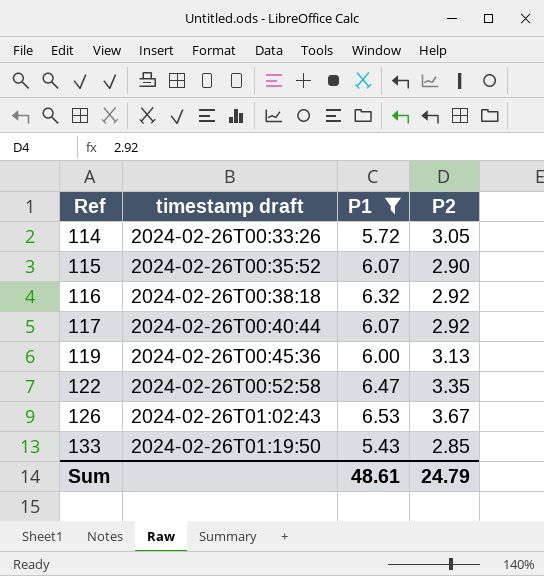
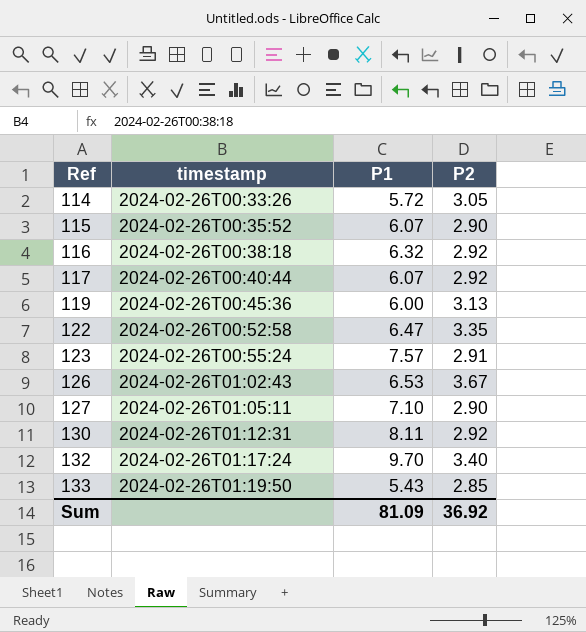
filter: P1 <= 6.53 -> none
column name: timestamp draft -> timestamp
Sum | P1: 48.61 -> 81.09
Sum | P2: 24.79 -> 36.92

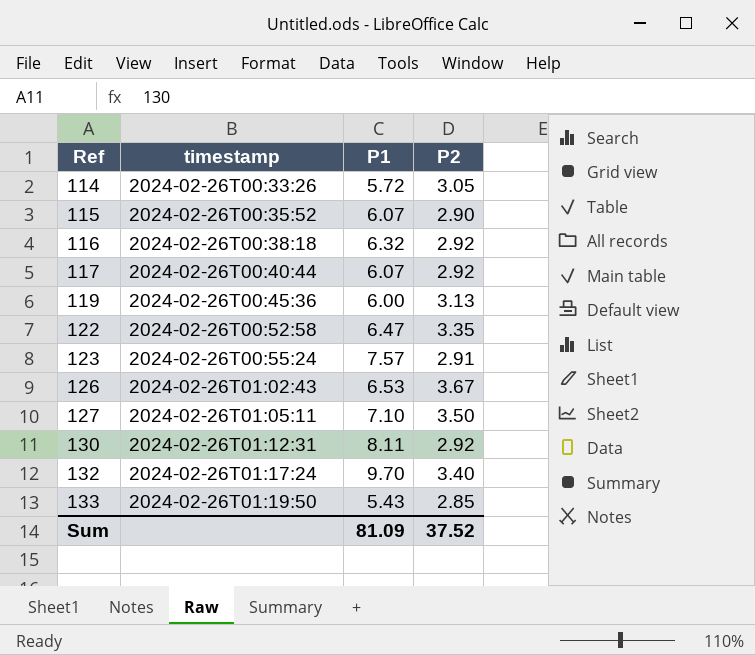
127 | P2: 2.90 -> 3.50
Sum | P2: 36.92 -> 37.52

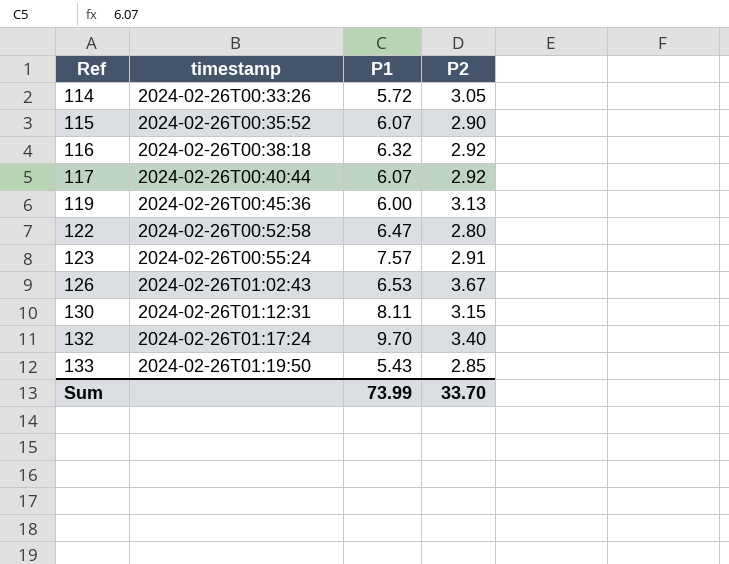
row 127: 2024-02-26T01:05:11 | 7.10 | 3.50 -> none
122 | P2: 3.35 -> 2.80
130 | P2: 2.92 -> 3.15
Sum | P1: 81.09 -> 73.99
Sum | P2: 37.52 -> 33.70

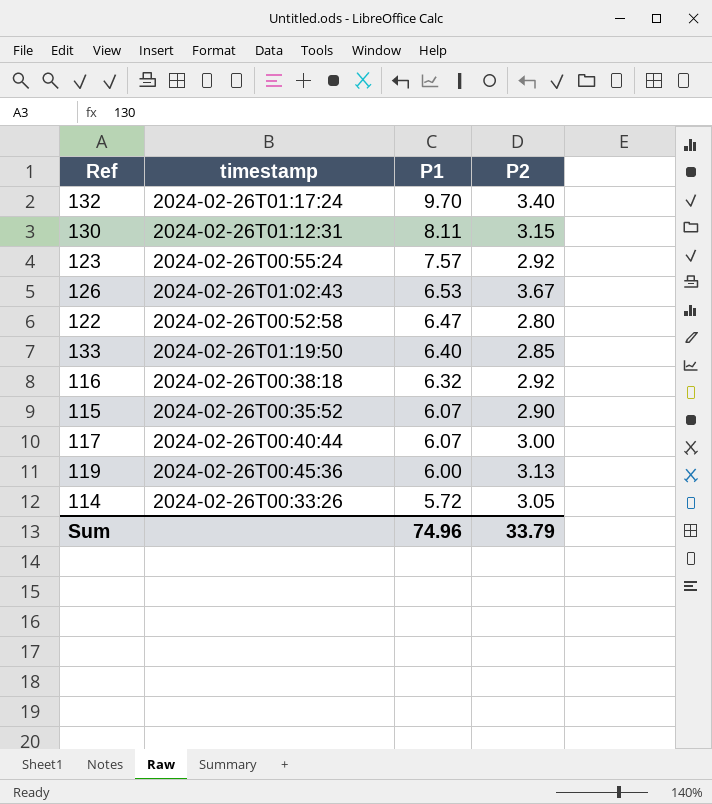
row order: Ref ascending -> P1 descending
123 | P2: 2.91 -> 2.92
133 | P1: 5.43 -> 6.40
117 | P2: 2.92 -> 3.00
Sum | P1: 73.99 -> 74.96
Sum | P2: 33.70 -> 33.79

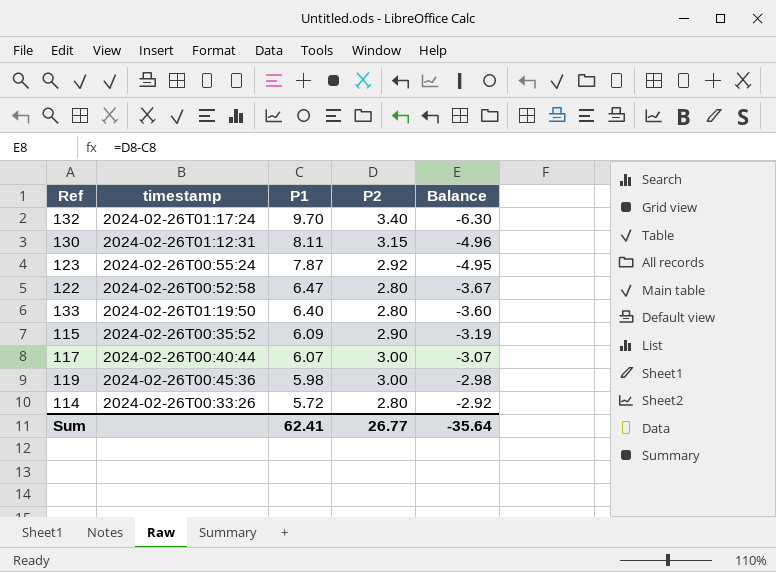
column Balance | formula: none -> [P2] - [P1]
row 126: 2024-02-26T01:02:43 | 6.53 | 3.67 -> none
row 116: 2024-02-26T00:38:18 | 6.32 | 2.92 -> none
123 | P1: 7.57 -> 7.87
133 | P2: 2.85 -> 2.80
115 | P1: 6.07 -> 6.09
119 | P1: 6.00 -> 5.98
119 | P2: 3.13 -> 3.00
114 | P2: 3.05 -> 2.80
Sum | P1: 74.96 -> 62.41
Sum | P2: 33.79 -> 26.77

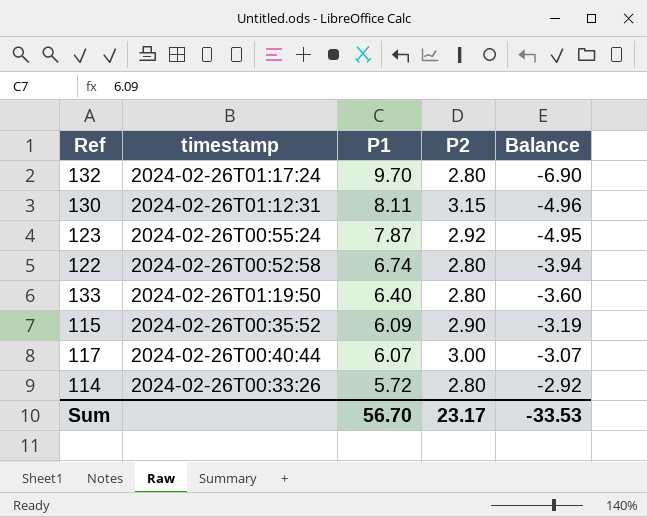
row 119: 2024-02-26T00:45:36 | 5.98 | 3.00 | -2.98 -> none
132 | P2: 3.40 -> 2.80
132 | Balance: -6.30 -> -6.90
122 | P1: 6.47 -> 6.74
122 | Balance: -3.67 -> -3.94
Sum | P1: 62.41 -> 56.70
Sum | P2: 26.77 -> 23.17
Sum | Balance: -35.64 -> -33.53

